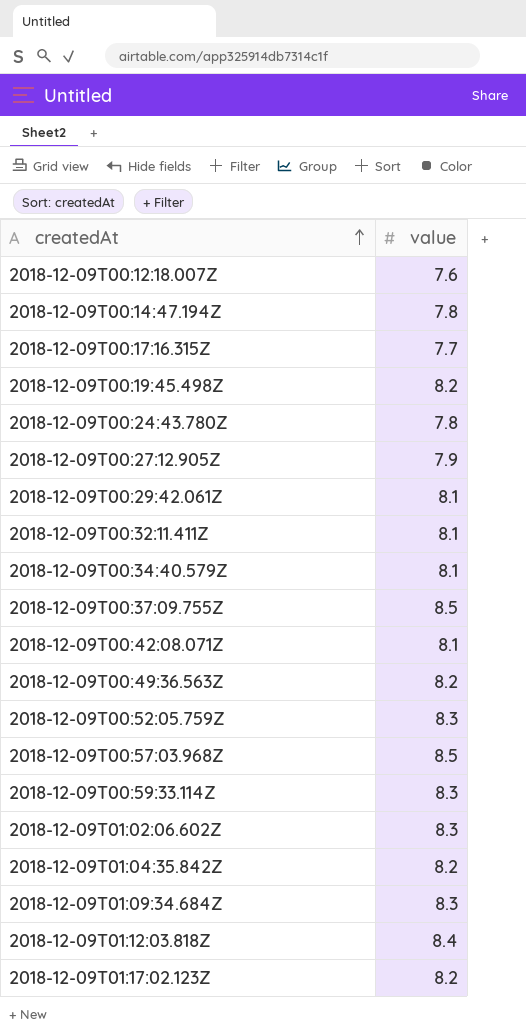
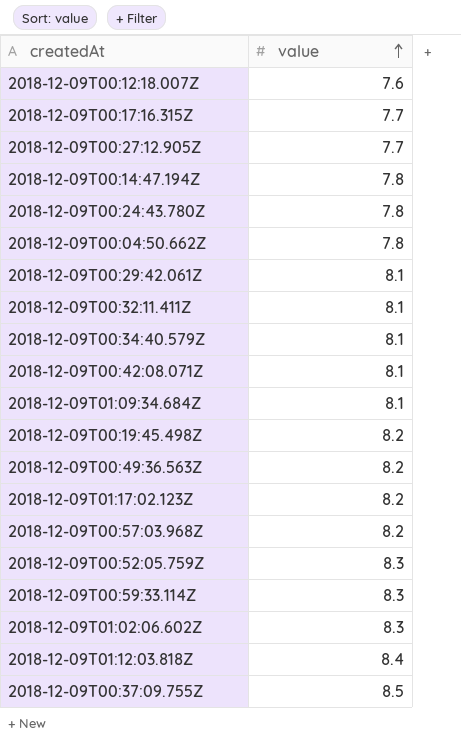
row order: createdAt ascending -> value ascending
row 2018-12-09T01:04:35.842Z: 8.2 -> none
2018-12-09T00:27:12.905Z | value: 7.9 -> 7.7
row 2018-12-09T00:04:50.662Z: none -> 7.8
2018-12-09T01:09:34.684Z | value: 8.3 -> 8.1
2018-12-09T00:57:03.968Z | value: 8.5 -> 8.2

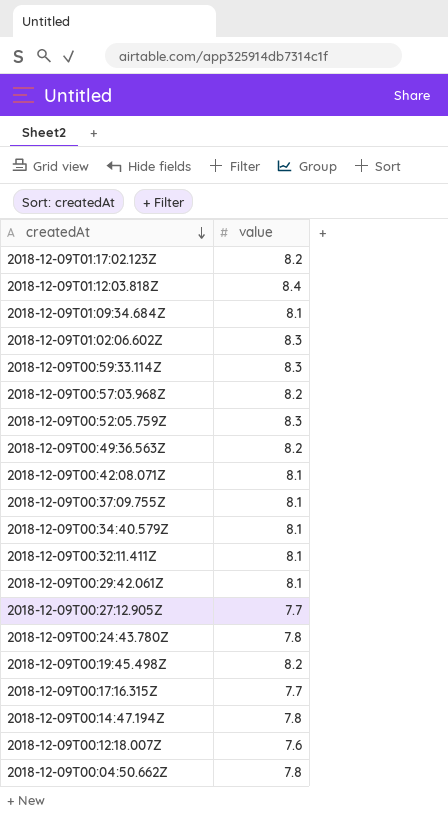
row order: value ascending -> createdAt descending
2018-12-09T00:37:09.755Z | value: 8.5 -> 8.1

